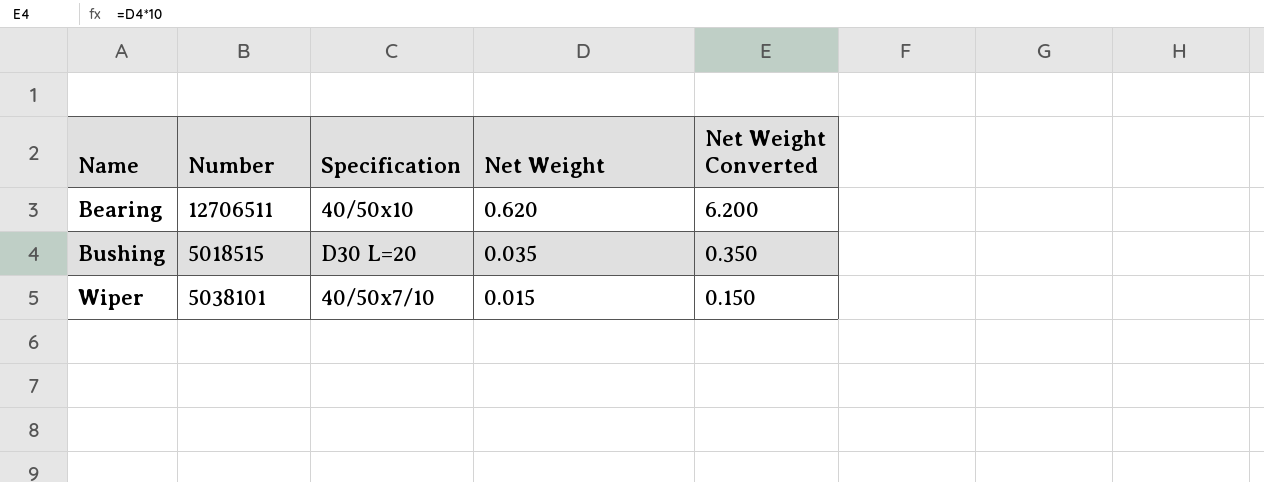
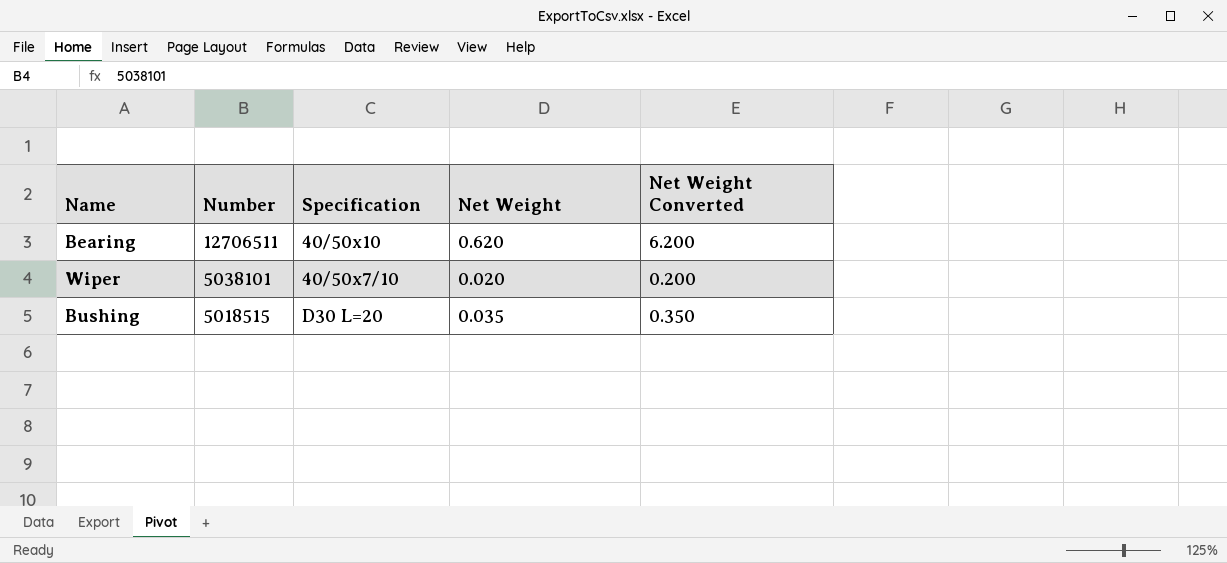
row order: Name ascending -> Number descending
Wiper | Net Weight: 0.015 -> 0.020
Wiper | Net Weight Converted: 0.150 -> 0.200

